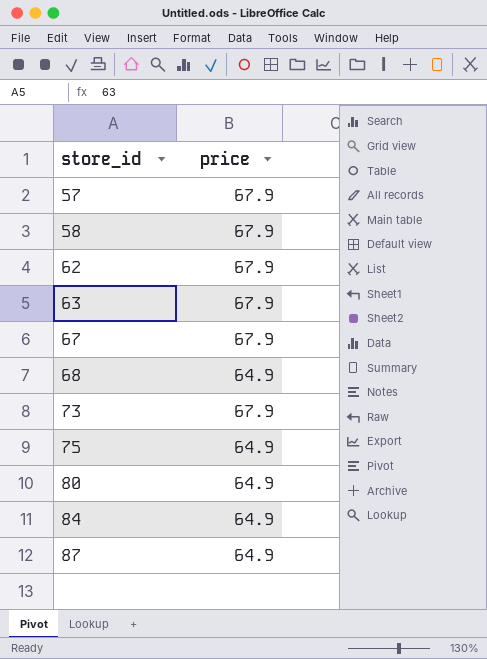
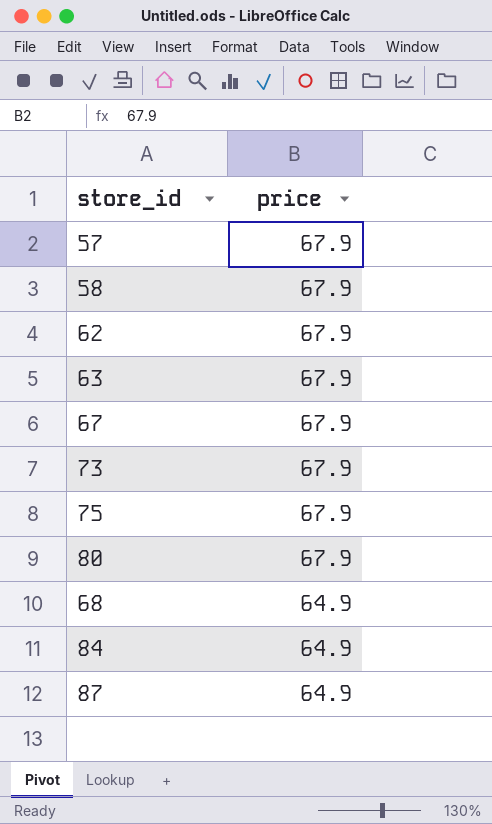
row order: store_id ascending -> price descending
75 | price: 64.9 -> 67.9
80 | price: 64.9 -> 67.9

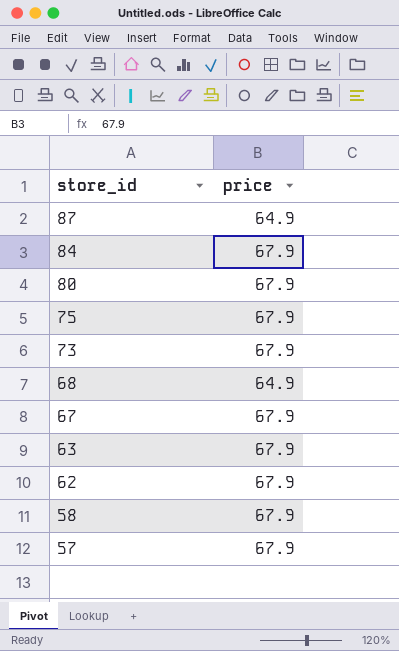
row order: price descending -> store_id descending
84 | price: 64.9 -> 67.9

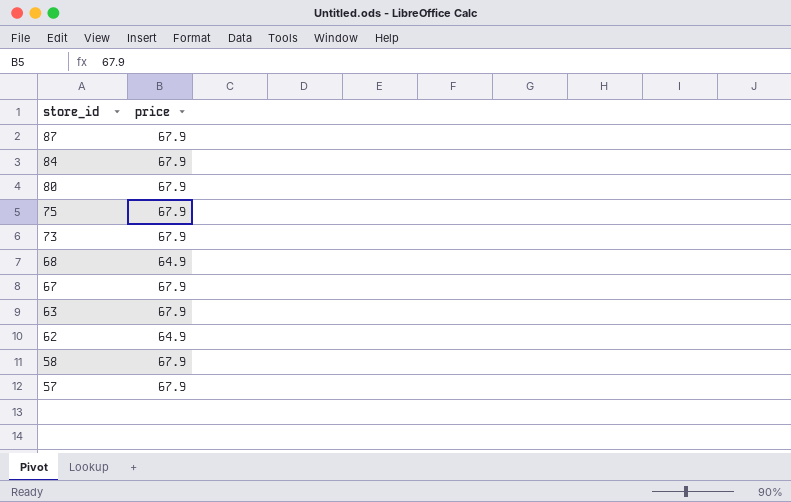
87 | price: 64.9 -> 67.9
62 | price: 67.9 -> 64.9

